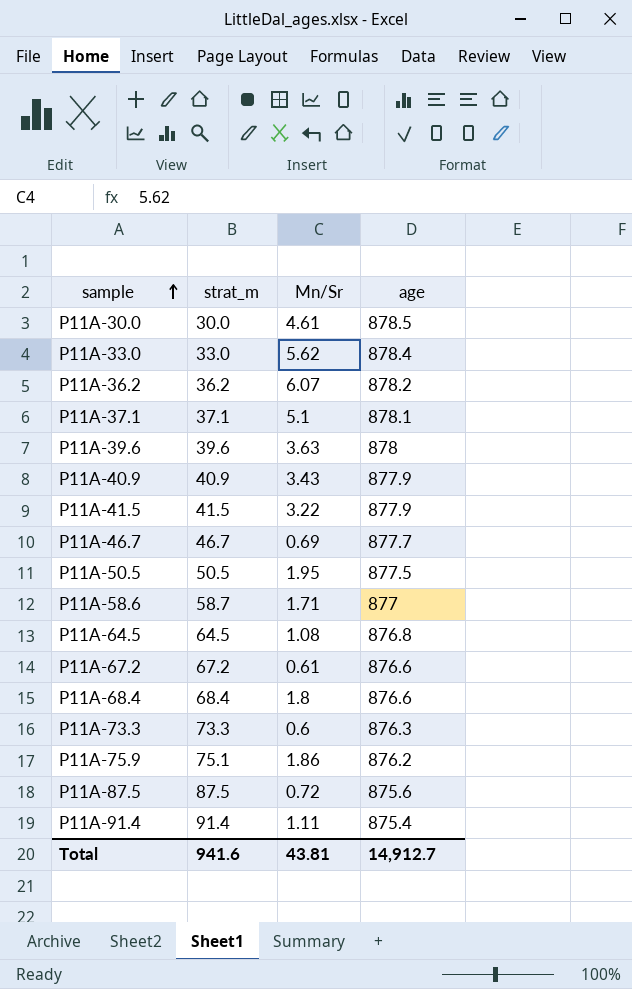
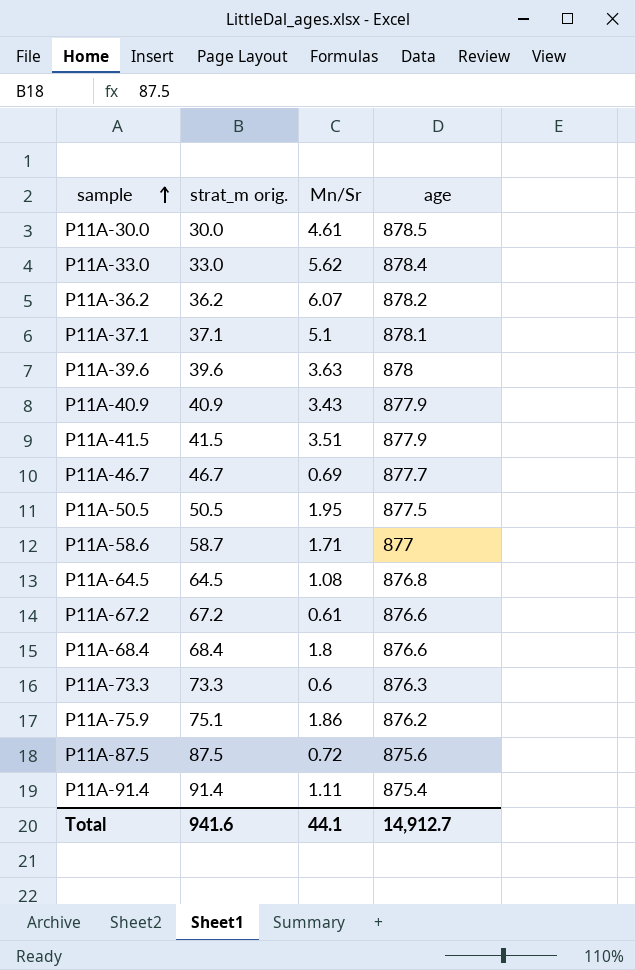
column name: strat_m -> strat_m orig.
P11A-41.5 | Mn/Sr: 3.22 -> 3.51
Total | Mn/Sr: 43.81 -> 44.1

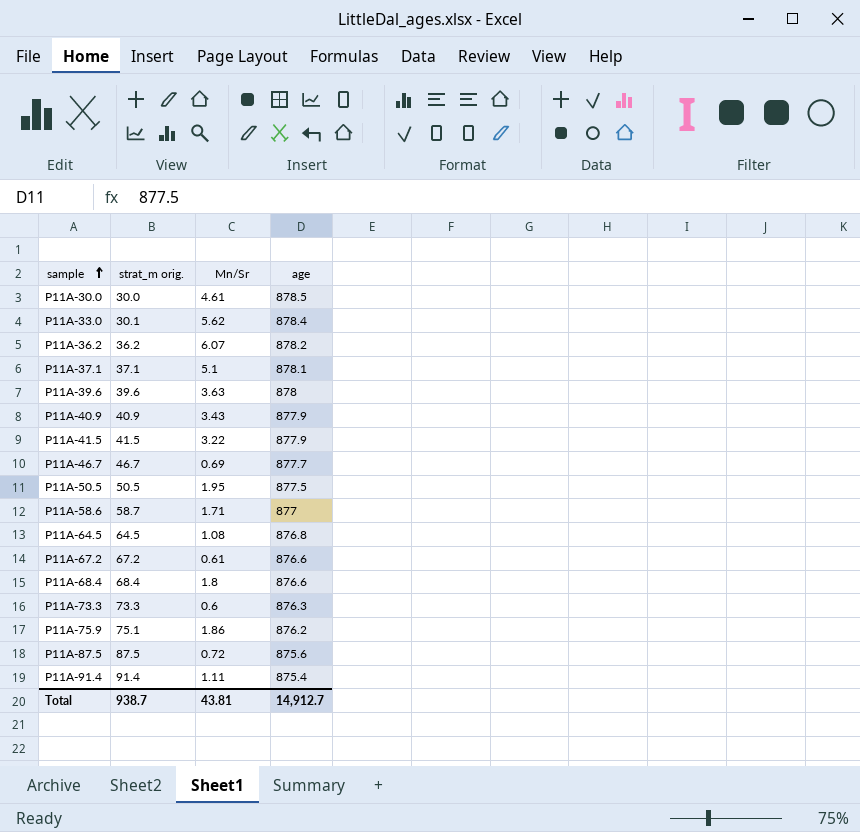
P11A-33.0 | strat_m orig.: 33.0 -> 30.1
P11A-41.5 | Mn/Sr: 3.51 -> 3.22
Total | strat_m orig.: 941.6 -> 938.7
Total | Mn/Sr: 44.1 -> 43.81

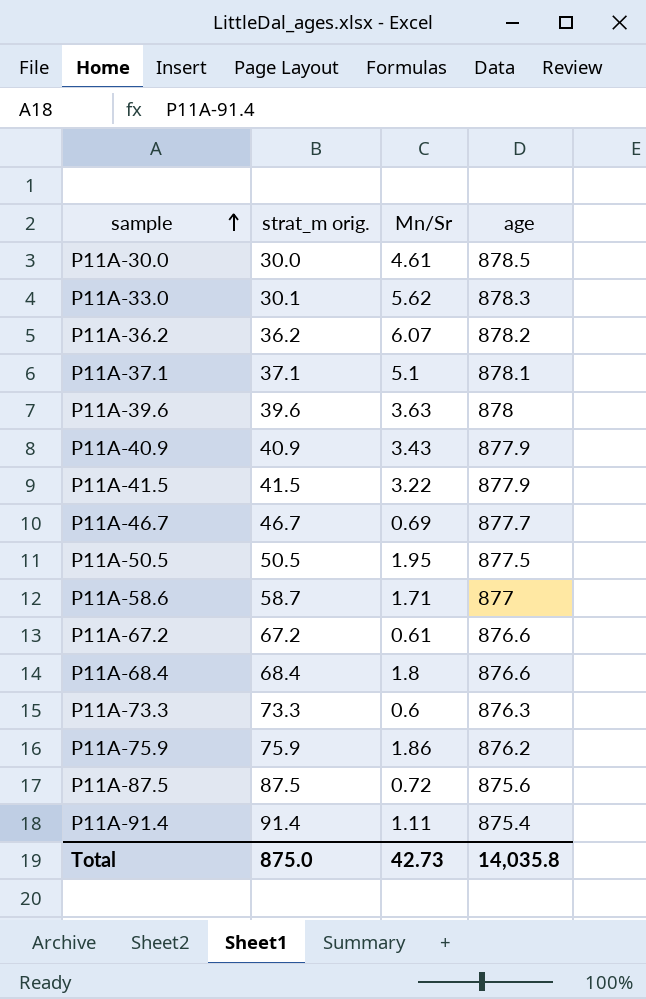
row P11A-64.5: 64.5 | 1.08 | 876.8 -> none
P11A-33.0 | age: 878.4 -> 878.3
P11A-75.9 | strat_m orig.: 75.1 -> 75.9
Total | strat_m orig.: 938.7 -> 875.0
Total | Mn/Sr: 43.81 -> 42.73
Total | age: 14,912.7 -> 14,035.8

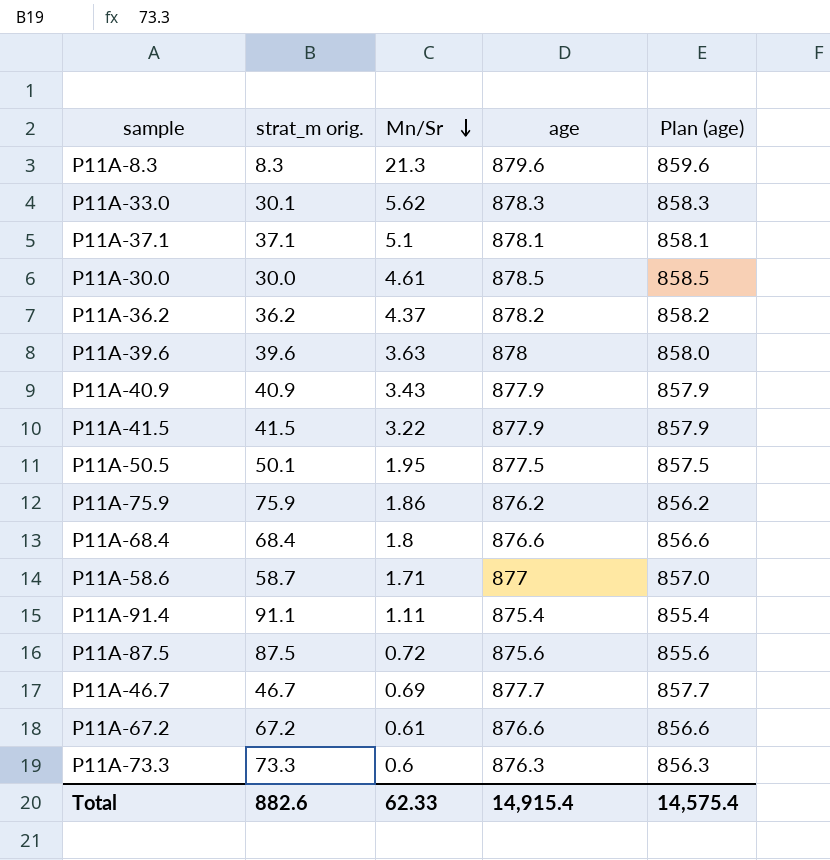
row order: sample ascending -> Mn/Sr descending
column Plan (age) | formula: none -> [age] - 20
row P11A-8.3: none -> 8.3 | 21.3 | 879.6 | 859.6
P11A-36.2 | Mn/Sr: 6.07 -> 4.37
P11A-50.5 | strat_m orig.: 50.5 -> 50.1
P11A-91.4 | strat_m orig.: 91.4 -> 91.1
Total | strat_m orig.: 875.0 -> 882.6
Total | Mn/Sr: 42.73 -> 62.33
Total | age: 14,035.8 -> 14,915.4

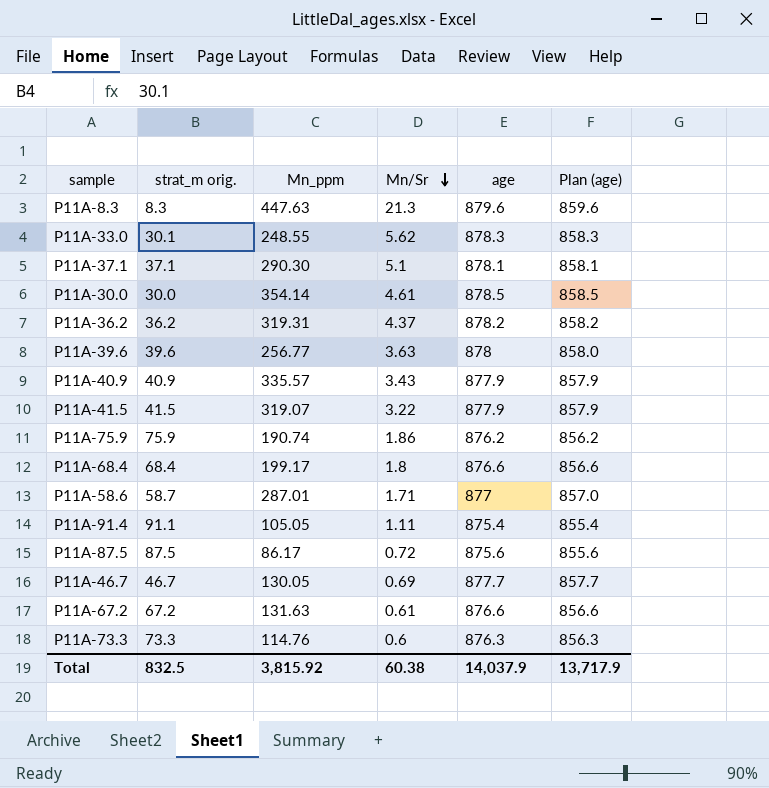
column Mn_ppm | position: none -> 3
row P11A-50.5: 50.1 | 1.95 | 877.5 | 857.5 -> none
Total | strat_m orig.: 882.6 -> 832.5
Total | Mn/Sr: 62.33 -> 60.38
Total | age: 14,915.4 -> 14,037.9
Total | Plan (age): 14,575.4 -> 13,717.9

